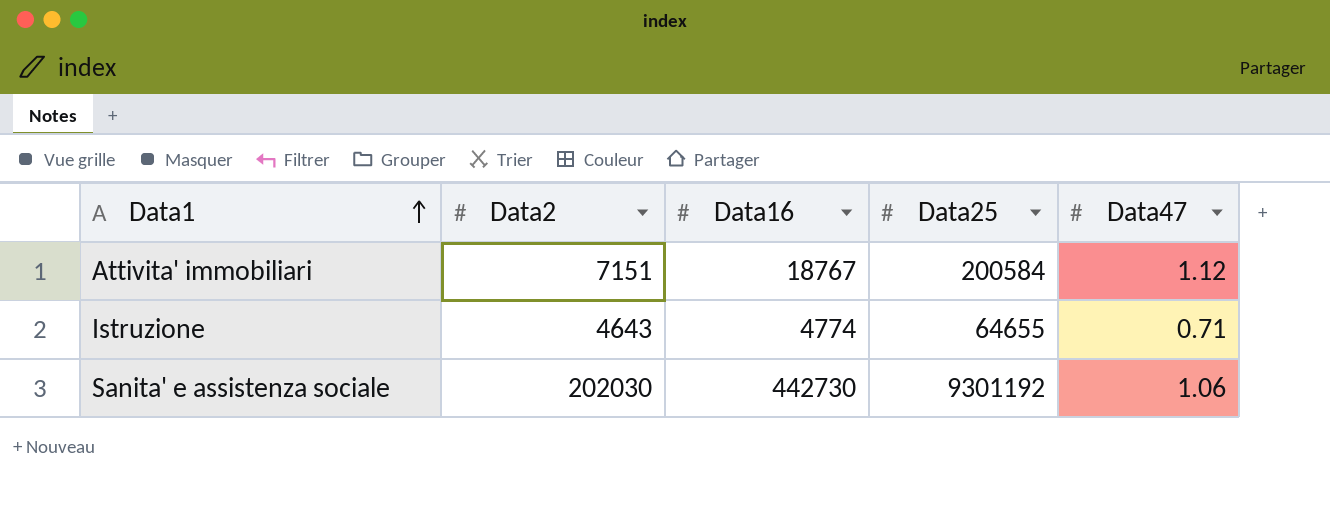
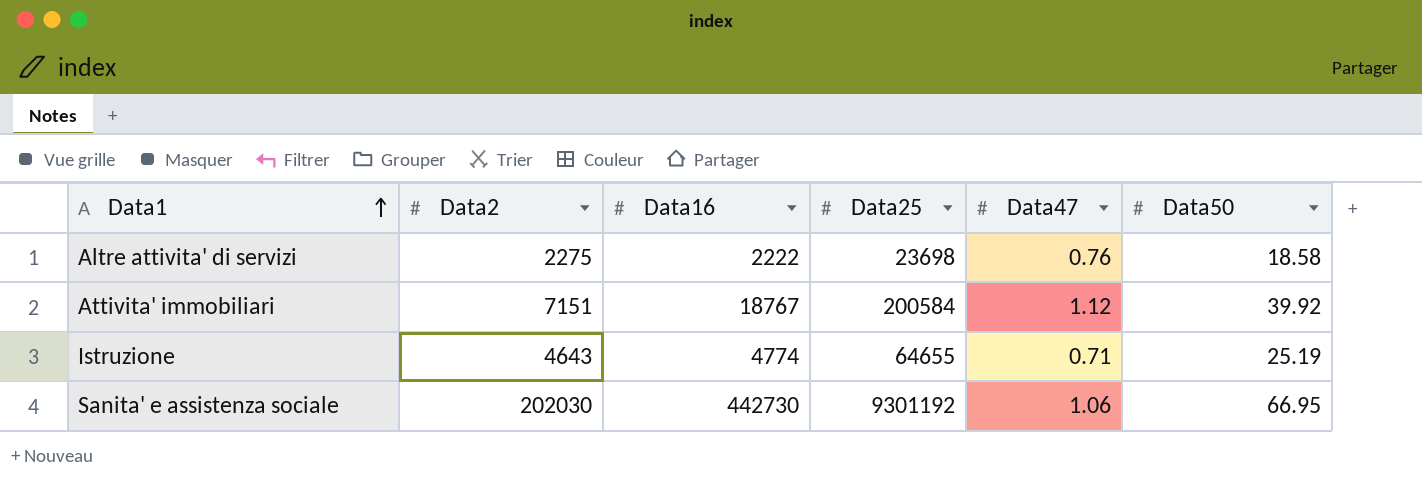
column Data50 | position: none -> 6
row Altre attivita' di servizi: none -> 2275 | 2222 | 23698 | 0.76 | 18.58

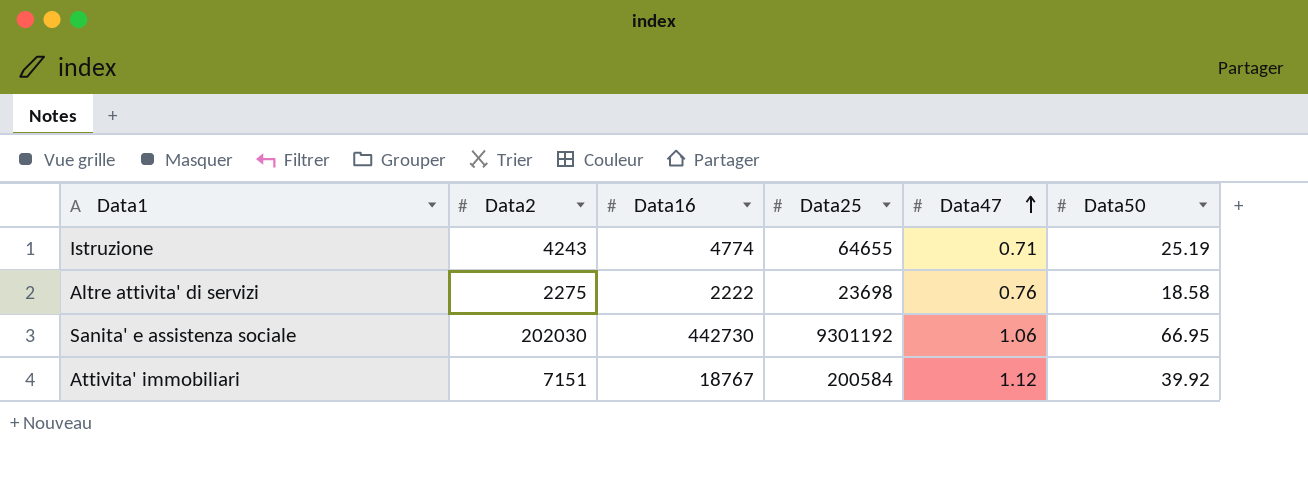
row order: Data1 ascending -> Data47 ascending
Istruzione | Data2: 4643 -> 4243

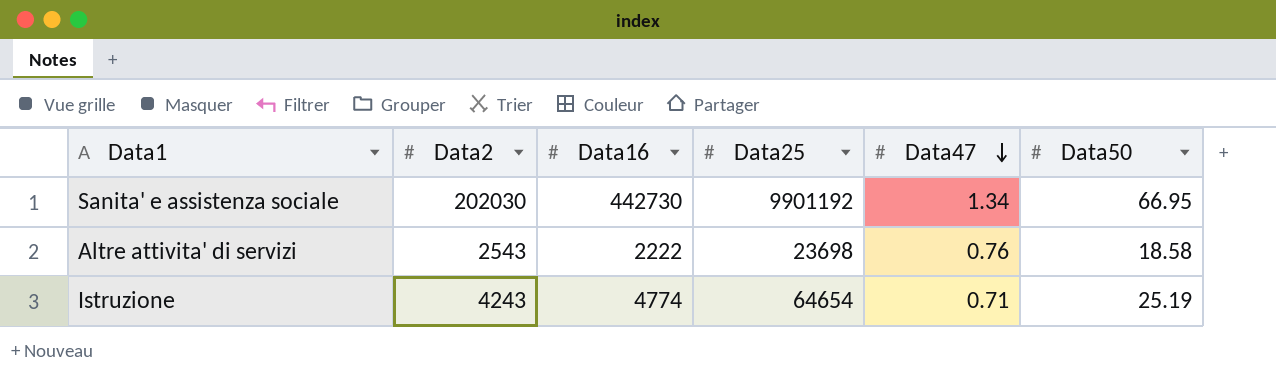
row order: Data47 ascending -> Data47 descending
row Attivita' immobiliari: 7151 | 18767 | 200584 | 1.12 | 39.92 -> none
Sanita' e assistenza sociale | Data25: 9301192 -> 9901192
Sanita' e assistenza sociale | Data47: 1.06 -> 1.34
Altre attivita' di servizi | Data2: 2275 -> 2543
Istruzione | Data25: 64655 -> 64654

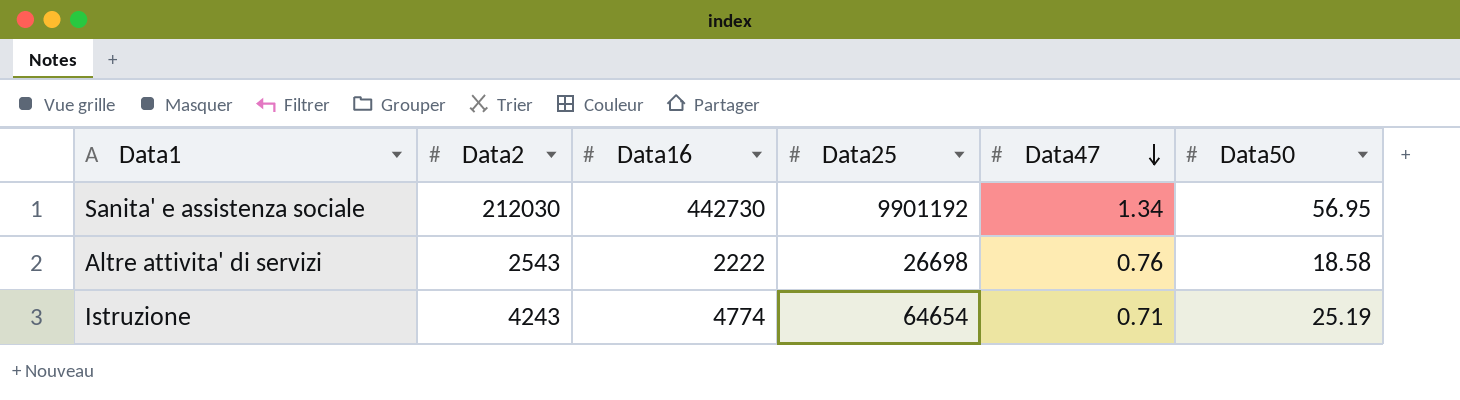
Sanita' e assistenza sociale | Data2: 202030 -> 212030
Sanita' e assistenza sociale | Data50: 66.95 -> 56.95
Altre attivita' di servizi | Data25: 23698 -> 26698

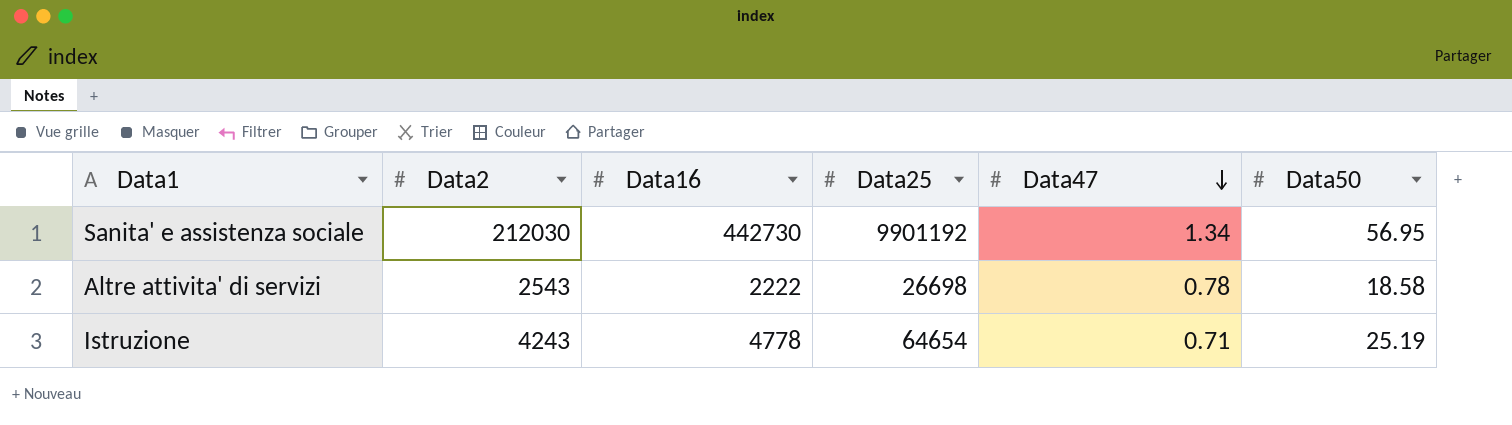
Altre attivita' di servizi | Data47: 0.76 -> 0.78
Istruzione | Data16: 4774 -> 4778

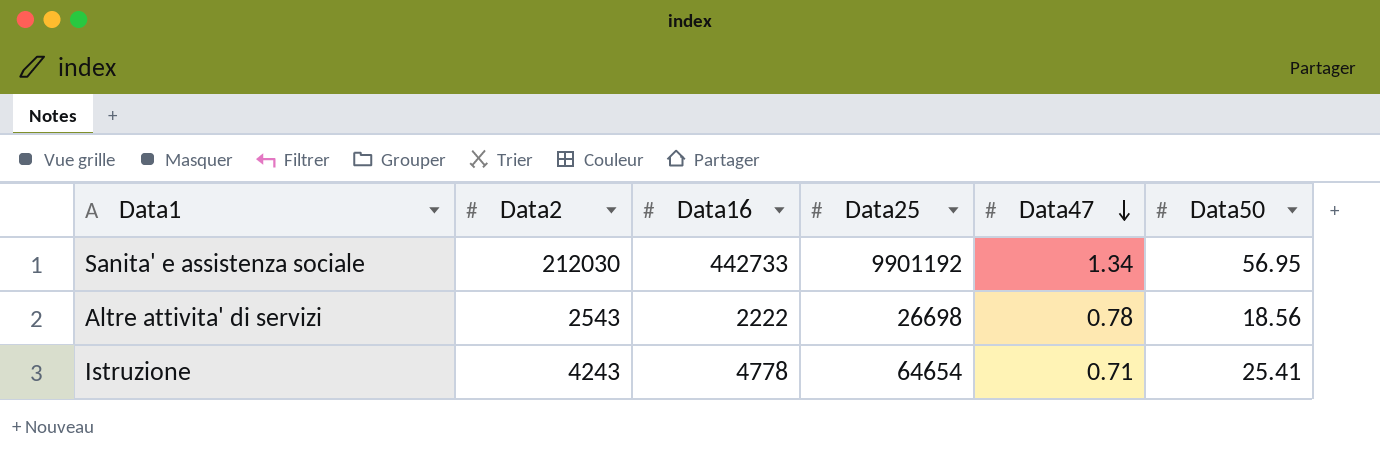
Sanita' e assistenza sociale | Data16: 442730 -> 442733
Altre attivita' di servizi | Data50: 18.58 -> 18.56
Istruzione | Data50: 25.19 -> 25.41

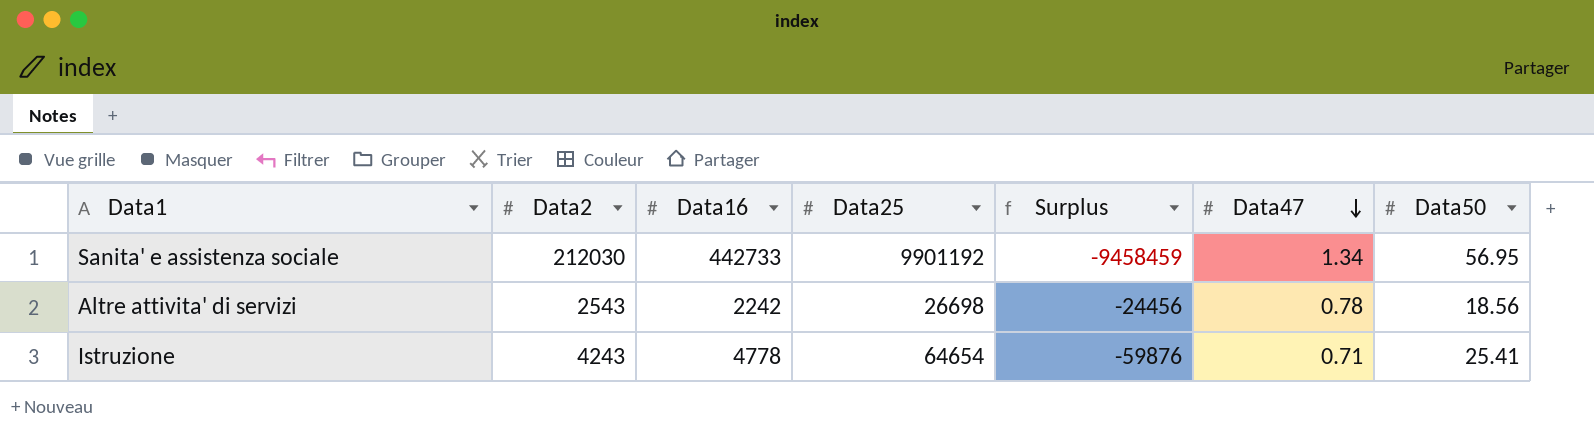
column Surplus | formula: none -> [Data16] - [Data25]
Altre attivita' di servizi | Data16: 2222 -> 2242

